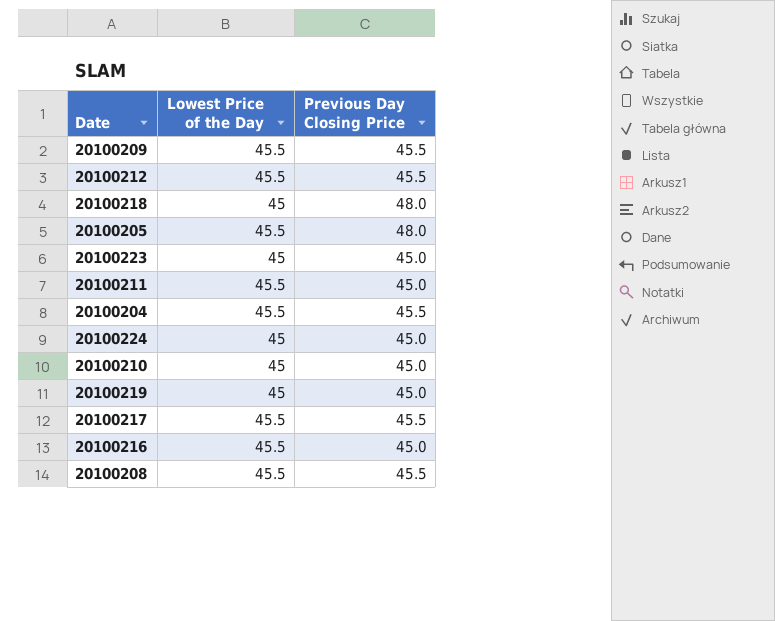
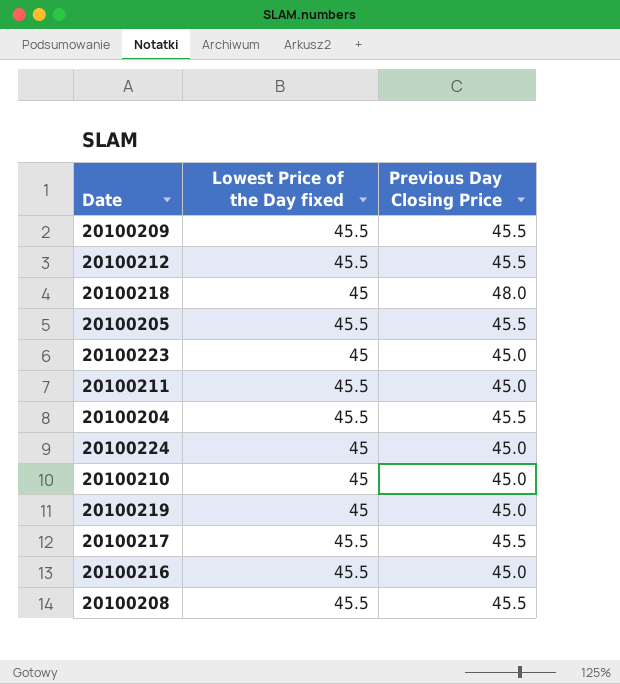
column name: Lowest Price of the Day -> Lowest Price of the Day fixed
20100205 | Previous Day Closing Price: 48.0 -> 45.5

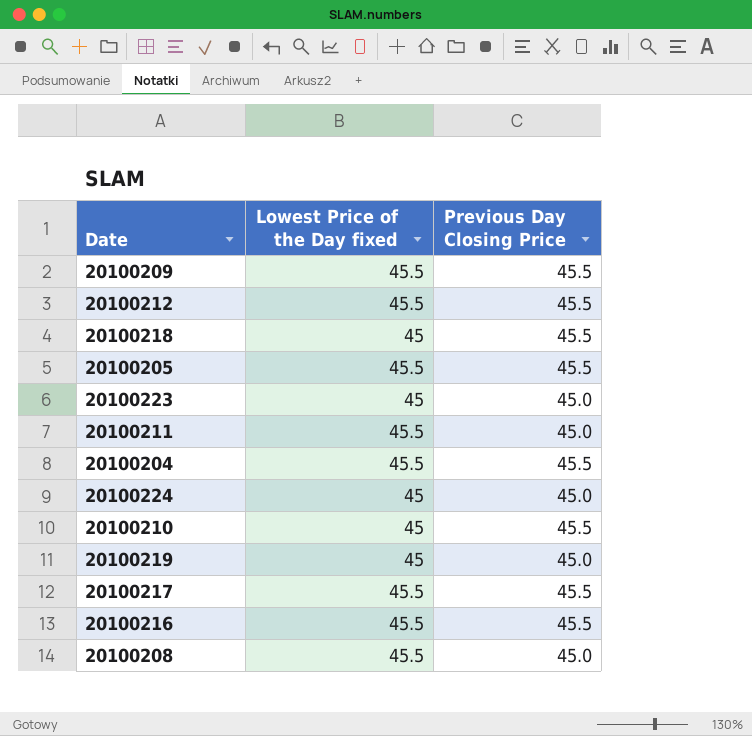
20100218 | Previous Day Closing Price: 48.0 -> 45.5
20100210 | Previous Day Closing Price: 45.0 -> 45.5
20100216 | Previous Day Closing Price: 45.0 -> 45.5
20100208 | Previous Day Closing Price: 45.5 -> 45.0

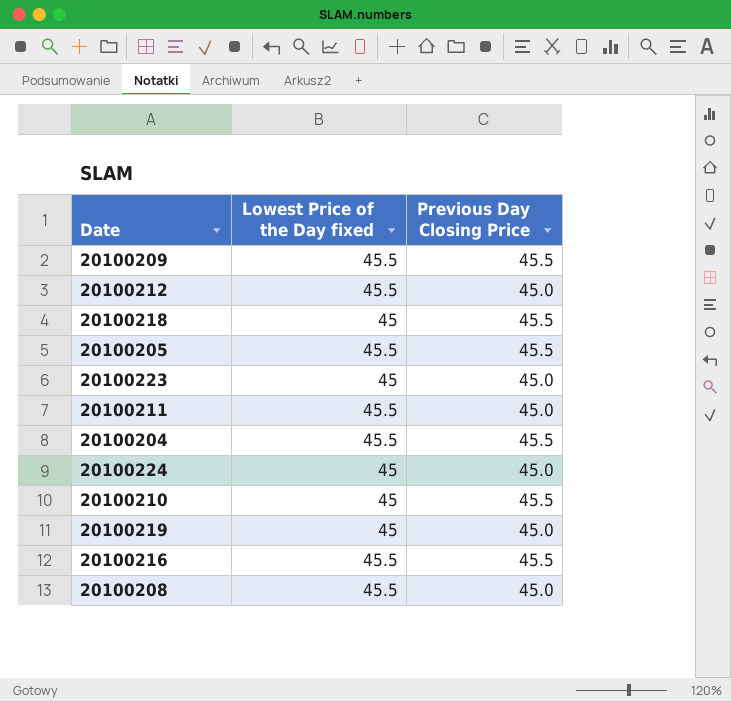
row 20100217: 45.5 | 45.5 -> none
20100212 | Previous Day Closing Price: 45.5 -> 45.0

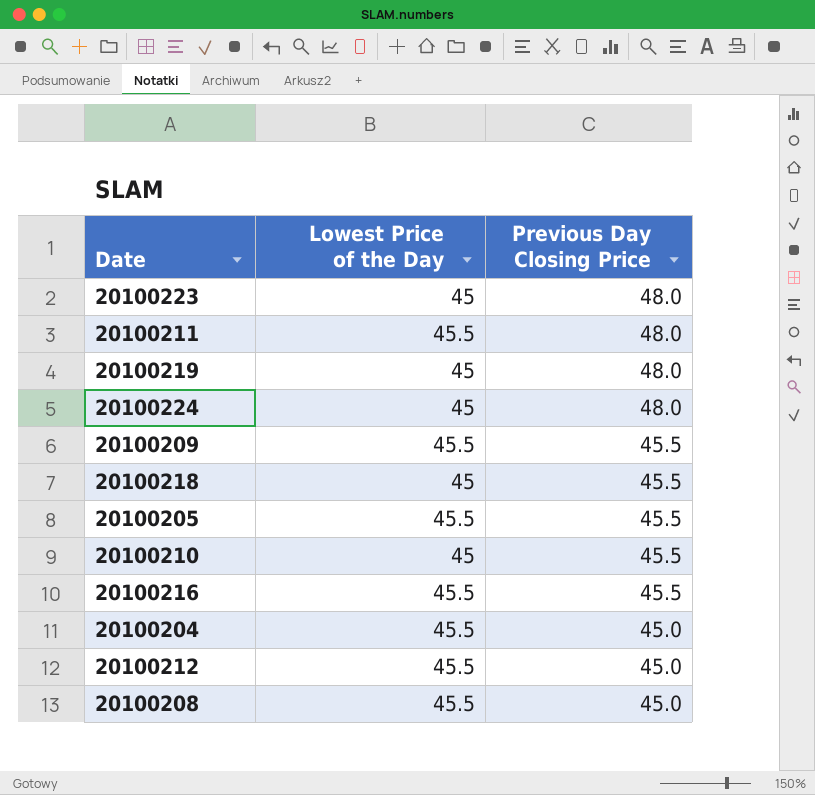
row order: none -> Previous Day Closing Price descending
column name: Lowest Price of the Day fixed -> Lowest Price of the Day
20100223 | Previous Day Closing Price: 45.0 -> 48.0
20100211 | Previous Day Closing Price: 45.0 -> 48.0
20100219 | Previous Day Closing Price: 45.0 -> 48.0
20100224 | Previous Day Closing Price: 45.0 -> 48.0
20100204 | Previous Day Closing Price: 45.5 -> 45.0

